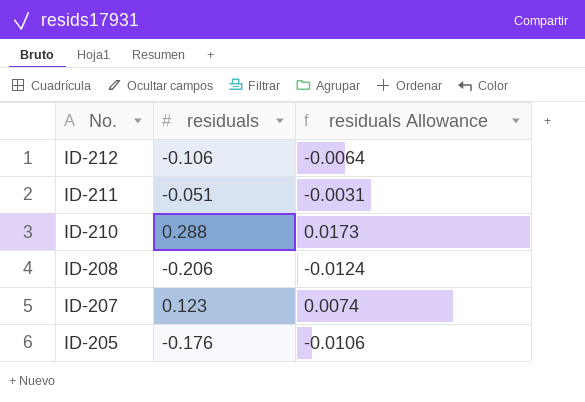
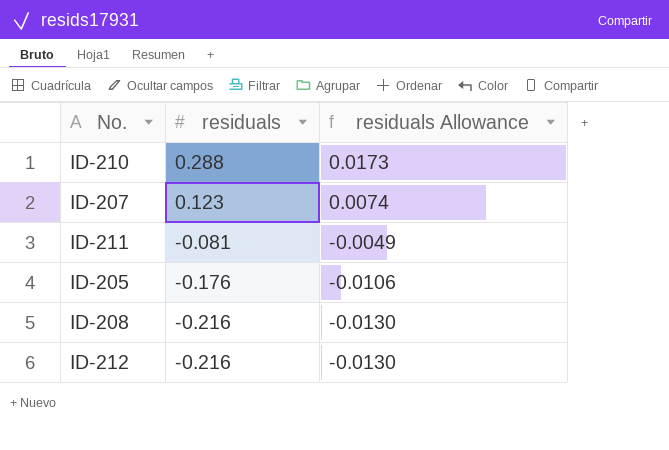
row order: No. descending -> residuals descending
ID-211 | residuals: -0.051 -> -0.081
ID-211 | residuals Allowance: -0.0031 -> -0.0049
ID-208 | residuals: -0.206 -> -0.216
ID-208 | residuals Allowance: -0.0124 -> -0.0130
ID-212 | residuals: -0.106 -> -0.216
ID-212 | residuals Allowance: -0.0064 -> -0.0130

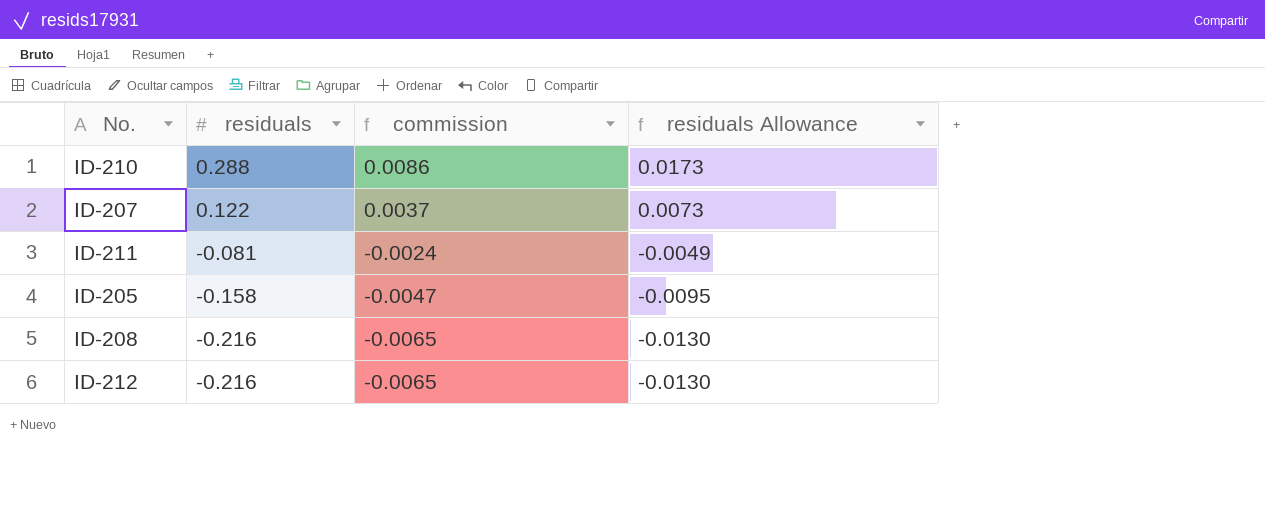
column commission | formula: none -> [residuals] * 0.03
ID-207 | residuals: 0.123 -> 0.122
ID-207 | residuals Allowance: 0.0074 -> 0.0073
ID-205 | residuals: -0.176 -> -0.158
ID-205 | residuals Allowance: -0.0106 -> -0.0095

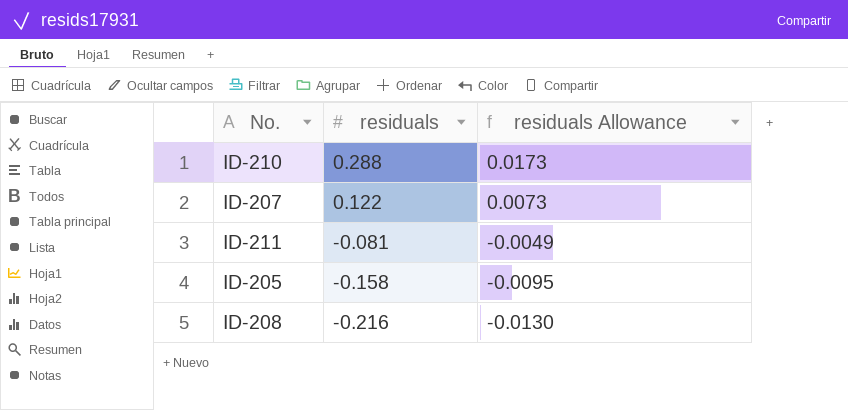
column commission | formula: [residuals] * 0.03 -> none
row ID-212: -0.216 | -0.0065 | -0.0130 -> none

